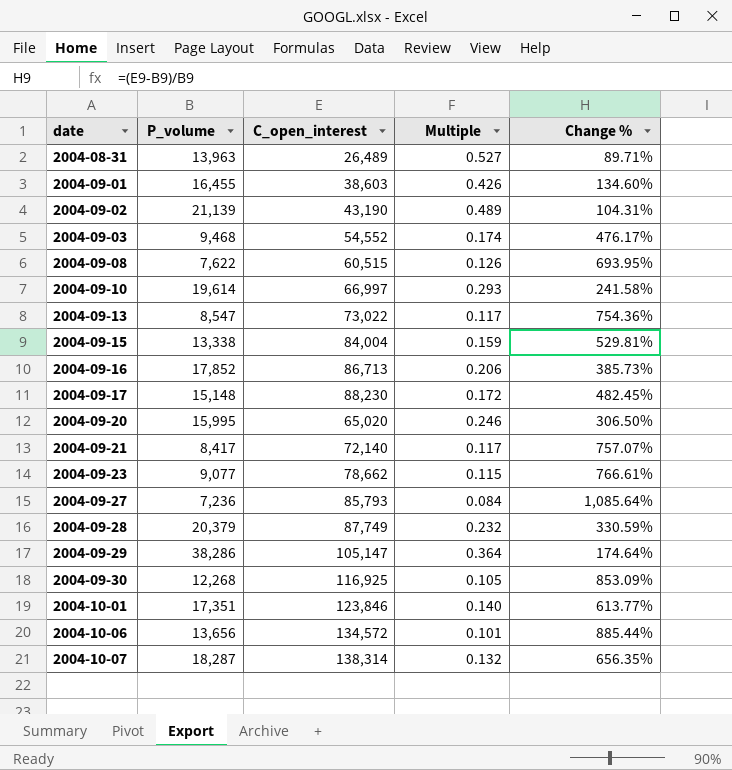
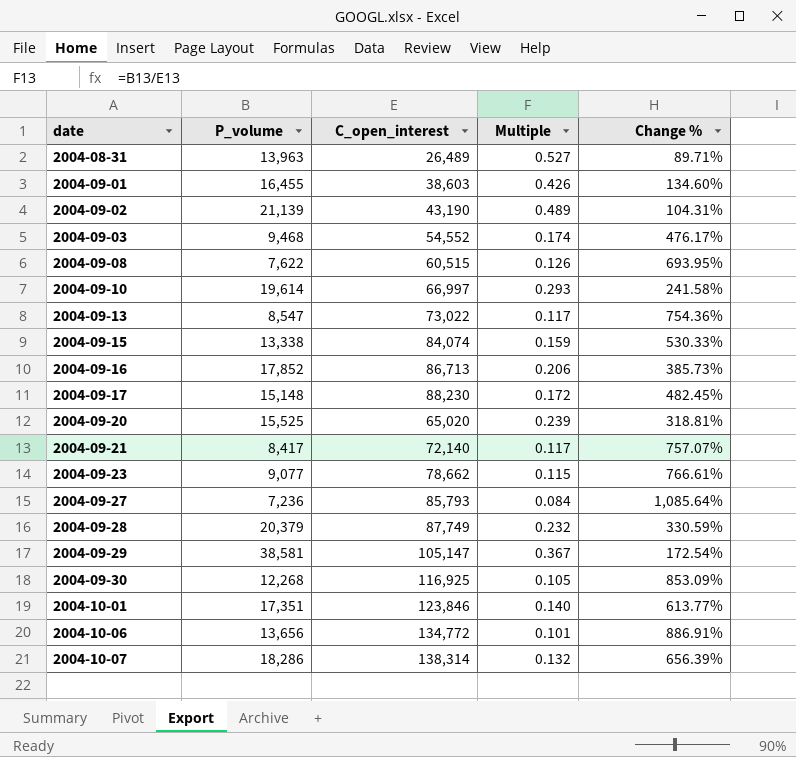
2004-09-15 | C_open_interest: 84,004 -> 84,074
2004-09-15 | Change %: 529.81% -> 530.33%
2004-09-20 | P_volume: 15,995 -> 15,525
2004-09-20 | Multiple: 0.246 -> 0.239
2004-09-20 | Change %: 306.50% -> 318.81%
2004-09-29 | P_volume: 38,286 -> 38,581
2004-09-29 | Multiple: 0.364 -> 0.367
2004-09-29 | Change %: 174.64% -> 172.54%
2004-10-06 | C_open_interest: 134,572 -> 134,772
2004-10-06 | Change %: 885.44% -> 886.91%
2004-10-07 | P_volume: 18,287 -> 18,286
2004-10-07 | Change %: 656.35% -> 656.39%

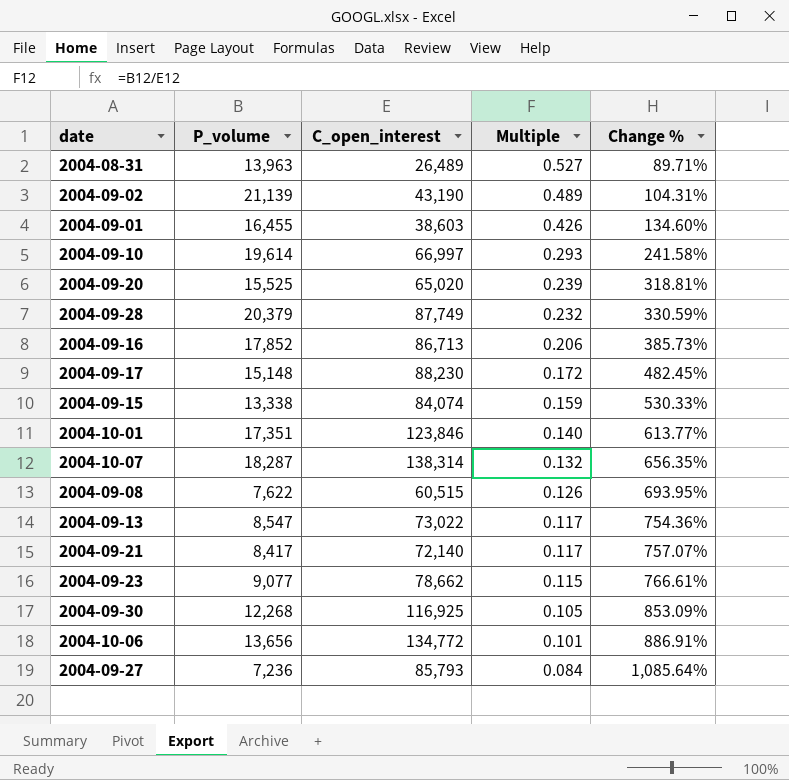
row order: date ascending -> Multiple descending
row 2004-09-03: 9,468 | 54,552 | 0.174 | 476.17% -> none
row 2004-09-29: 38,581 | 105,147 | 0.367 | 172.54% -> none
2004-10-07 | P_volume: 18,286 -> 18,287
2004-10-07 | Change %: 656.39% -> 656.35%

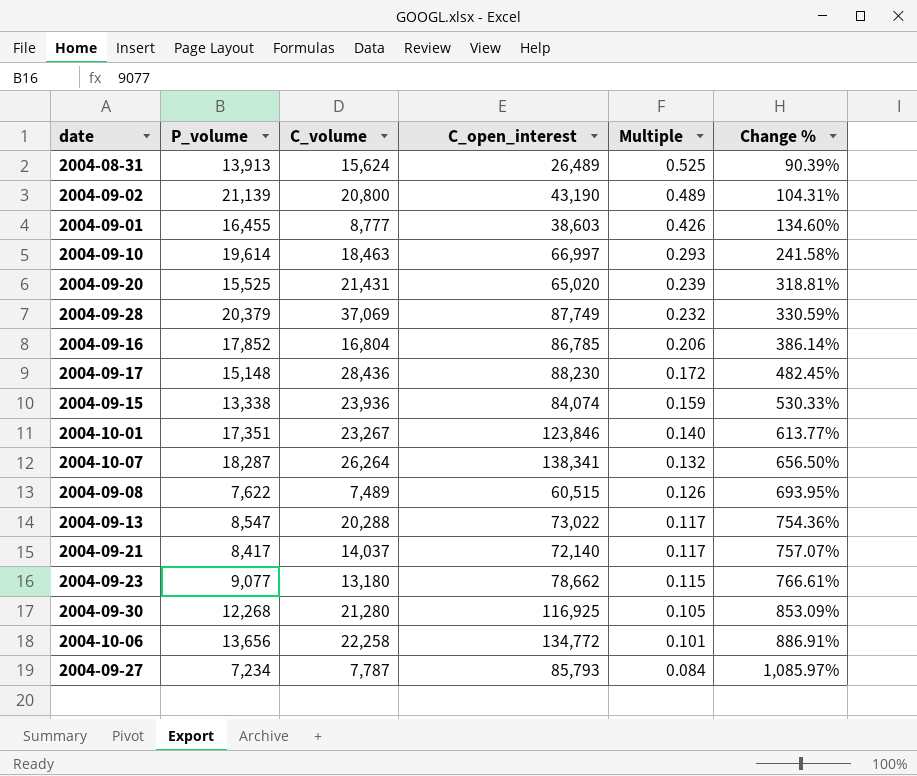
column C_volume | position: none -> 3
2004-08-31 | P_volume: 13,963 -> 13,913
2004-08-31 | Multiple: 0.527 -> 0.525
2004-08-31 | Change %: 89.71% -> 90.39%
2004-09-16 | C_open_interest: 86,713 -> 86,785
2004-09-16 | Change %: 385.73% -> 386.14%
2004-10-07 | C_open_interest: 138,314 -> 138,341
2004-10-07 | Change %: 656.35% -> 656.50%
2004-09-27 | P_volume: 7,236 -> 7,234
2004-09-27 | Change %: 1,085.64% -> 1,085.97%

